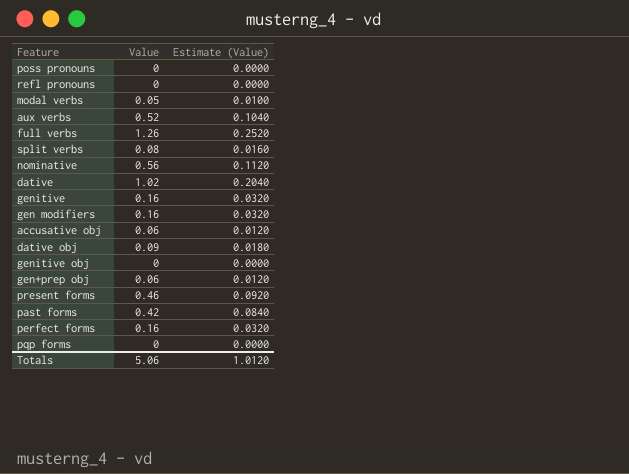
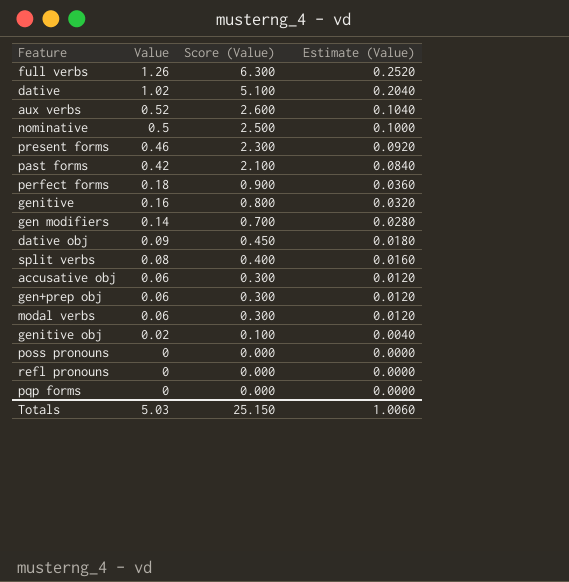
row order: none -> Value descending
column Score (Value) | formula: none -> [Value] * 5
nominative | Value: 0.56 -> 0.5
nominative | Estimate (Value): 0.1120 -> 0.1000
perfect forms | Value: 0.16 -> 0.18
perfect forms | Estimate (Value): 0.0320 -> 0.0360
gen modifiers | Value: 0.16 -> 0.14
gen modifiers | Estimate (Value): 0.0320 -> 0.0280
modal verbs | Value: 0.05 -> 0.06
modal verbs | Estimate (Value): 0.0100 -> 0.0120
genitive obj | Value: 0 -> 0.02
genitive obj | Estimate (Value): 0.0000 -> 0.0040
Totals | Value: 5.06 -> 5.03
Totals | Estimate (Value): 1.0120 -> 1.0060

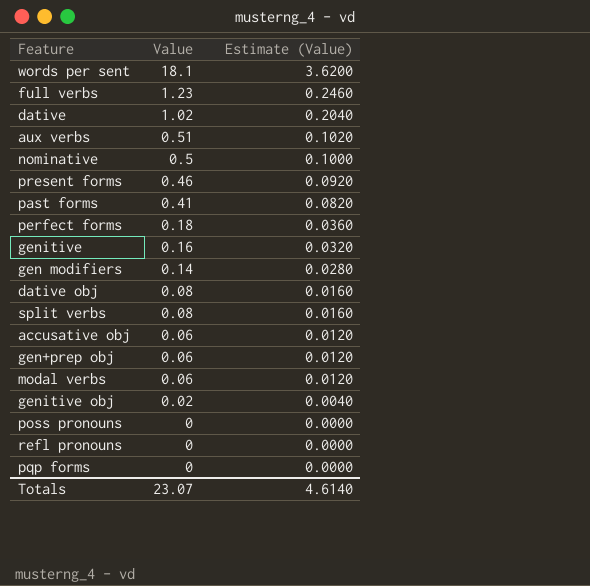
column Score (Value) | formula: [Value] * 5 -> none
row words per sent: none -> 18.1 | 3.6200
full verbs | Value: 1.26 -> 1.23
full verbs | Estimate (Value): 0.2520 -> 0.2460
aux verbs | Value: 0.52 -> 0.51
aux verbs | Estimate (Value): 0.1040 -> 0.1020
past forms | Value: 0.42 -> 0.41
past forms | Estimate (Value): 0.0840 -> 0.0820
dative obj | Value: 0.09 -> 0.08
dative obj | Estimate (Value): 0.0180 -> 0.0160
Totals | Value: 5.03 -> 23.07
Totals | Estimate (Value): 1.0060 -> 4.6140

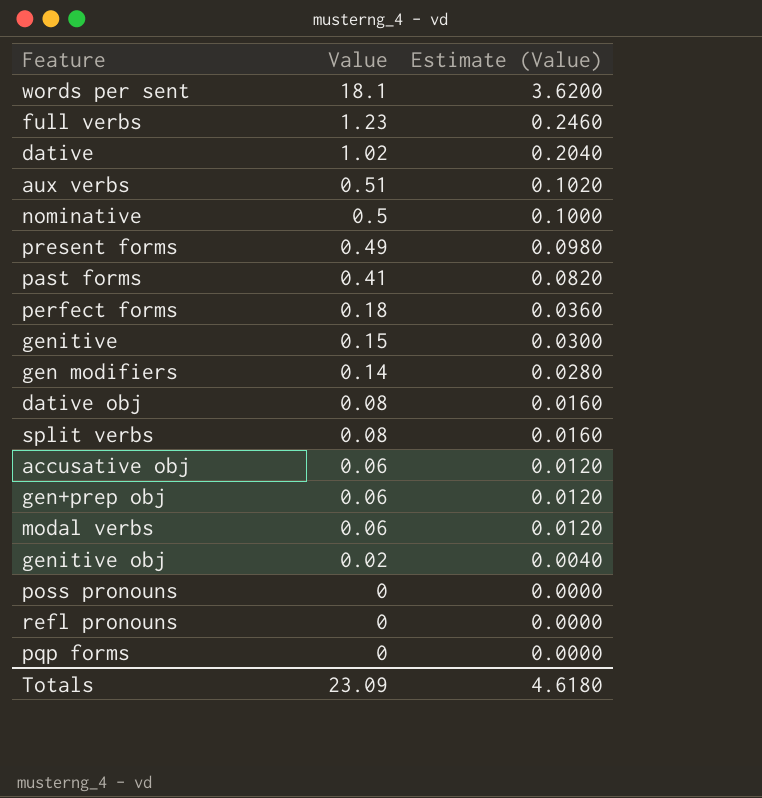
present forms | Value: 0.46 -> 0.49
present forms | Estimate (Value): 0.0920 -> 0.0980
genitive | Value: 0.16 -> 0.15
genitive | Estimate (Value): 0.0320 -> 0.0300
Totals | Value: 23.07 -> 23.09
Totals | Estimate (Value): 4.6140 -> 4.6180

